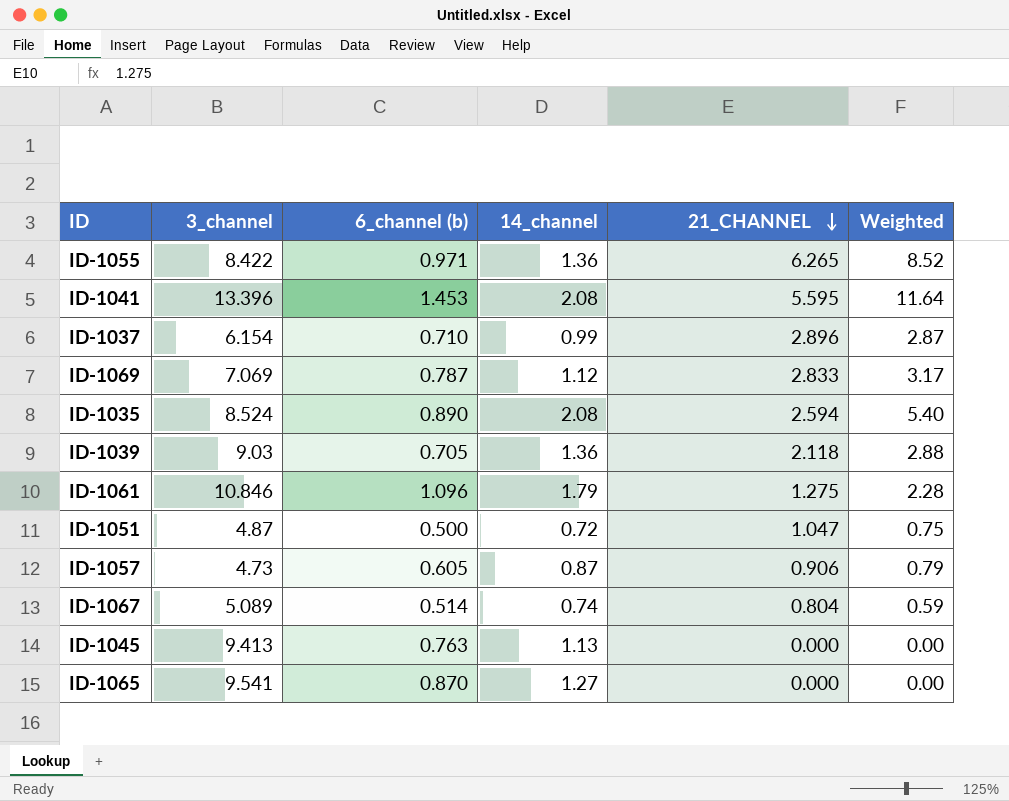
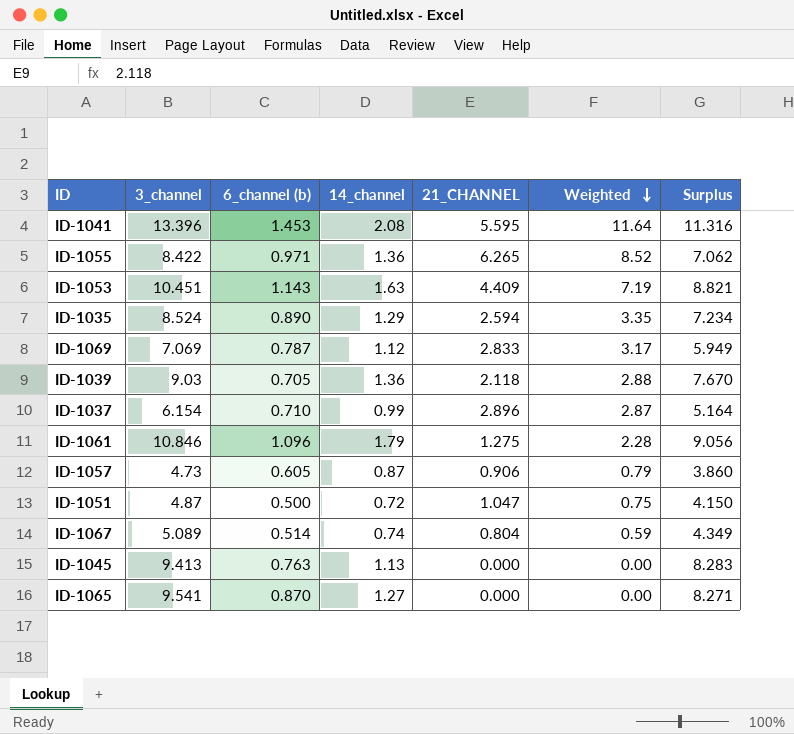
row order: 21_CHANNEL descending -> Weighted descending
column Surplus | formula: none -> [3_channel] - [14_channel]
row ID-1053: none -> 10.451 | 1.143 | 1.63 | 4.409 | 7.19 | 8.821
ID-1035 | 14_channel: 2.08 -> 1.29
ID-1035 | Weighted: 5.40 -> 3.35

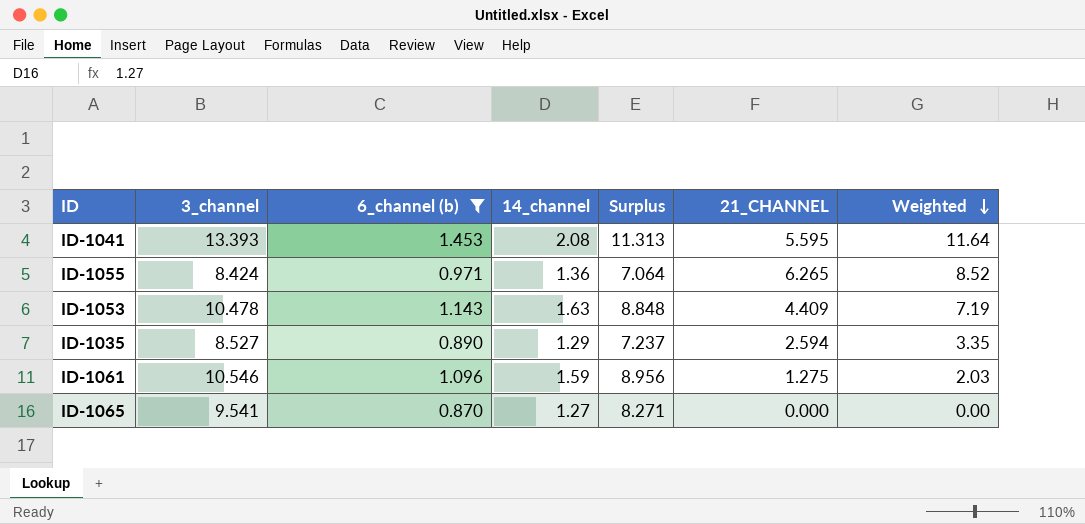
filter: none -> 6_channel (b) >= 0.870
column Surplus | position: 7 -> 5
ID-1041 | 3_channel: 13.396 -> 13.393
ID-1041 | Surplus: 11.316 -> 11.313
ID-1055 | 3_channel: 8.422 -> 8.424
ID-1055 | Surplus: 7.062 -> 7.064
ID-1053 | 3_channel: 10.451 -> 10.478
ID-1053 | Surplus: 8.821 -> 8.848
ID-1035 | 3_channel: 8.524 -> 8.527
ID-1035 | Surplus: 7.234 -> 7.237
ID-1061 | 3_channel: 10.846 -> 10.546
ID-1061 | 14_channel: 1.79 -> 1.59
ID-1061 | Surplus: 9.056 -> 8.956
ID-1061 | Weighted: 2.28 -> 2.03

